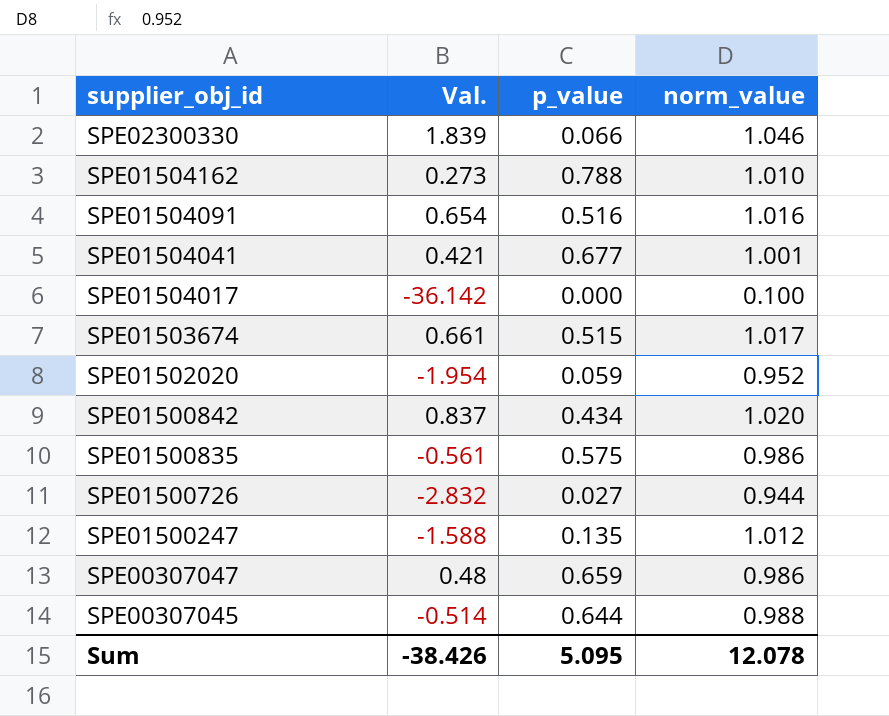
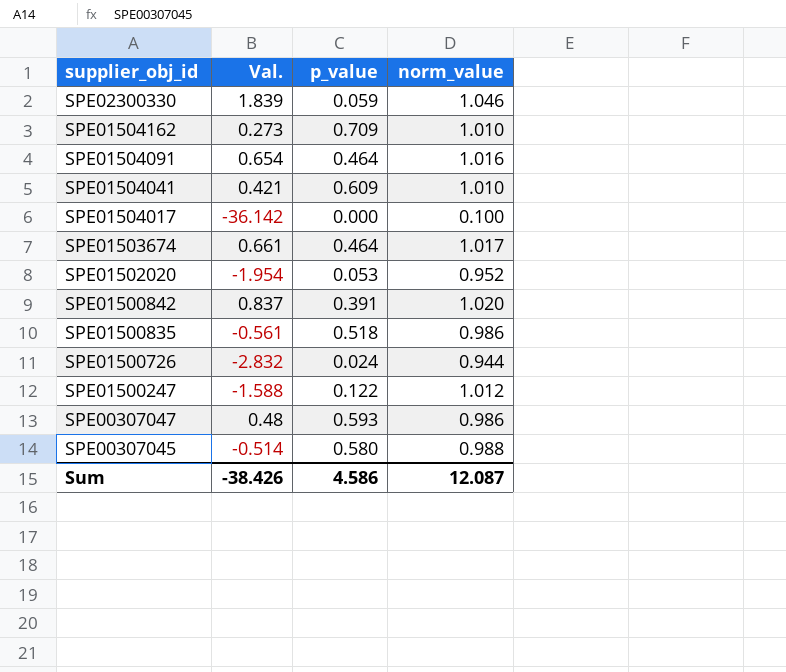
SPE02300330 | p_value: 0.066 -> 0.059
SPE01504162 | p_value: 0.788 -> 0.709
SPE01504091 | p_value: 0.516 -> 0.464
SPE01504041 | p_value: 0.677 -> 0.609
SPE01504041 | norm_value: 1.001 -> 1.010
SPE01503674 | p_value: 0.515 -> 0.464
SPE01502020 | p_value: 0.059 -> 0.053
SPE01500842 | p_value: 0.434 -> 0.391
SPE01500835 | p_value: 0.575 -> 0.518
SPE01500726 | p_value: 0.027 -> 0.024
SPE01500247 | p_value: 0.135 -> 0.122
SPE00307047 | p_value: 0.659 -> 0.593
SPE00307045 | p_value: 0.644 -> 0.580
Sum | p_value: 5.095 -> 4.586
Sum | norm_value: 12.078 -> 12.087

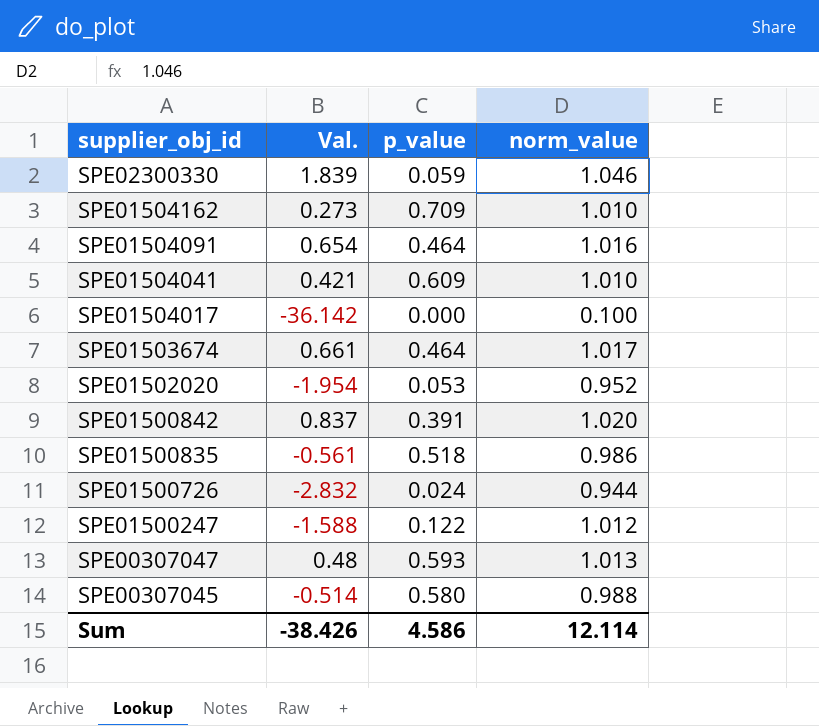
SPE00307047 | norm_value: 0.986 -> 1.013
Sum | norm_value: 12.087 -> 12.114

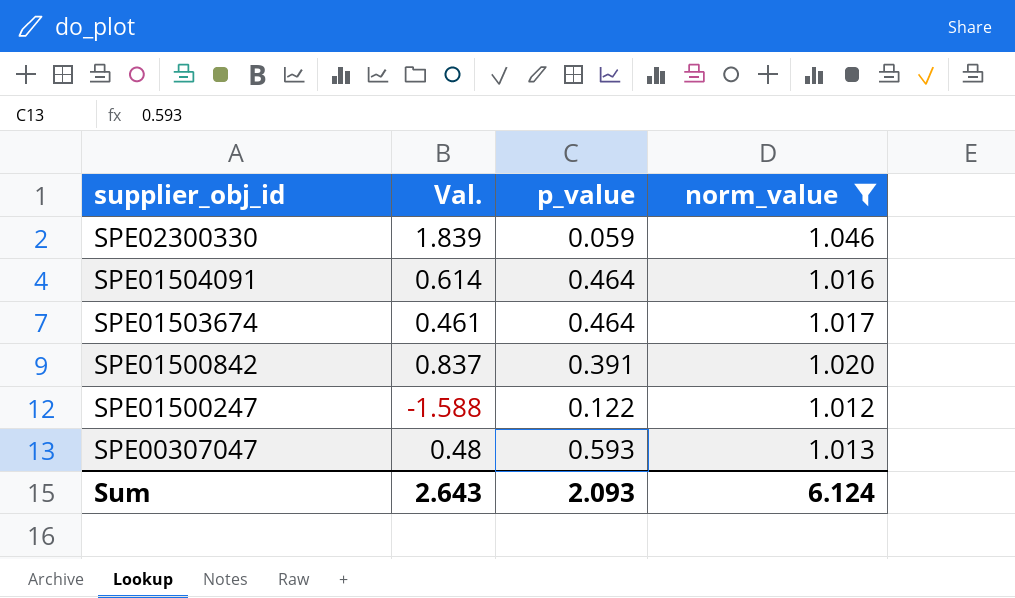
filter: none -> norm_value >= 1.012
SPE01504091 | Val.: 0.654 -> 0.614
SPE01503674 | Val.: 0.661 -> 0.461
Sum | Val.: -38.426 -> 2.643
Sum | p_value: 4.586 -> 2.093
Sum | norm_value: 12.114 -> 6.124

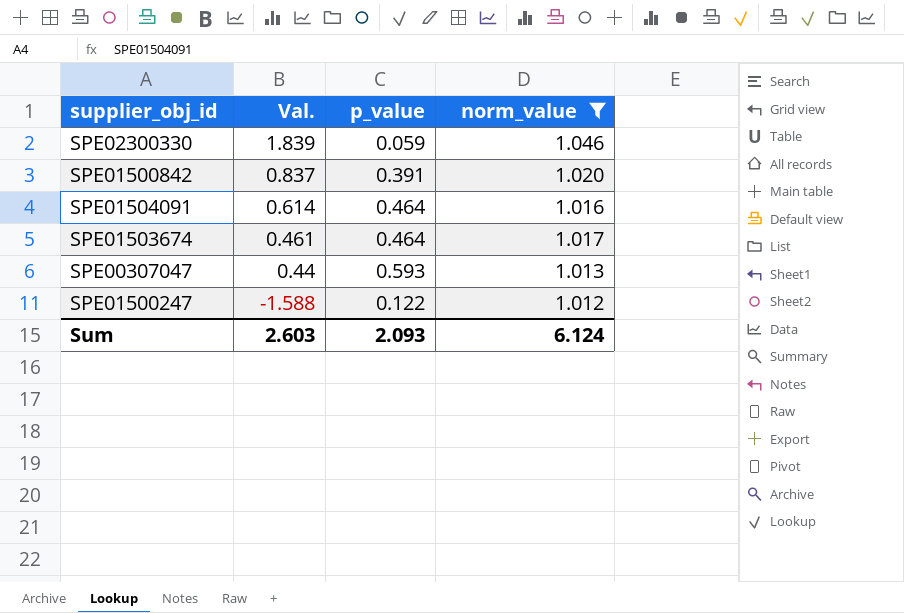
row order: supplier_obj_id descending -> Val. descending
SPE00307047 | Val.: 0.48 -> 0.44
Sum | Val.: 2.643 -> 2.603

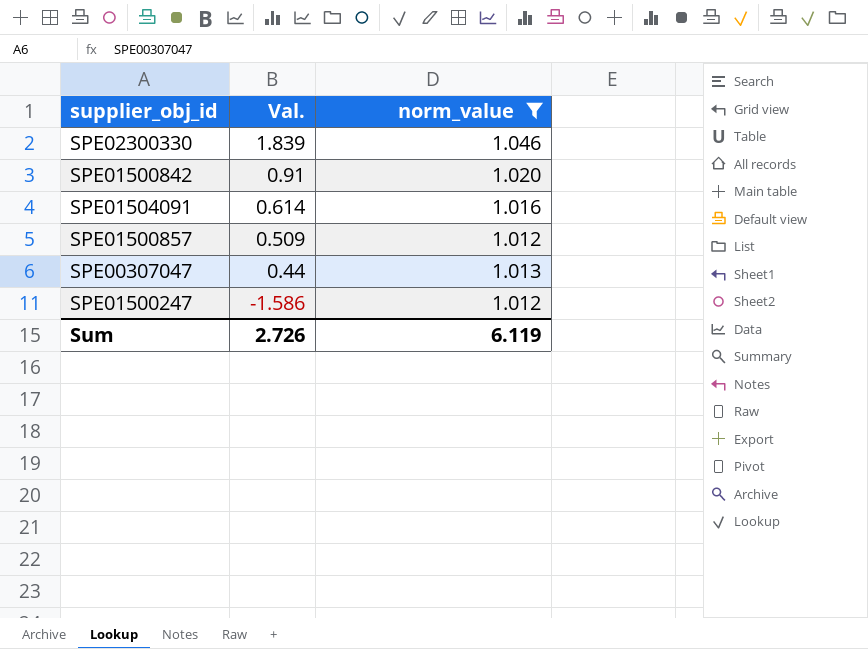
column p_value | position: 3 -> none
row SPE01503674: 0.461 | 0.464 | 1.017 -> none
SPE01500842 | Val.: 0.837 -> 0.91
row SPE01500857: none -> 0.509 | 1.012
SPE01500247 | Val.: -1.588 -> -1.586
Sum | Val.: 2.603 -> 2.726
Sum | norm_value: 6.124 -> 6.119

